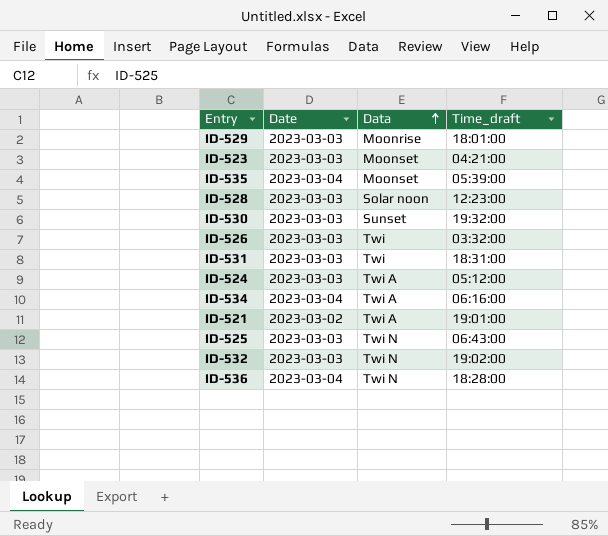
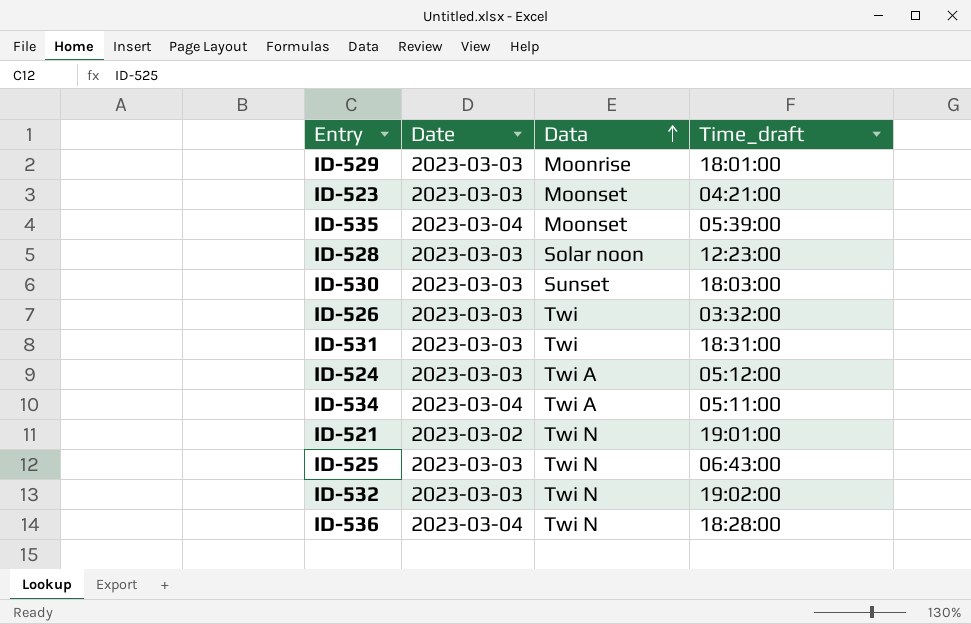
ID-530 | Time_draft: 19:32:00 -> 18:03:00
ID-534 | Time_draft: 06:16:00 -> 05:11:00
ID-521 | Data: Twi A -> Twi N

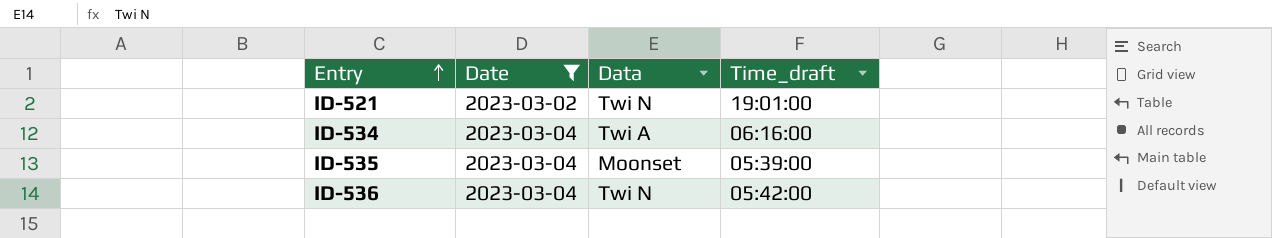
filter: none -> Date != 2023-03-03
row order: Data ascending -> Entry ascending
ID-534 | Time_draft: 05:11:00 -> 06:16:00
ID-536 | Time_draft: 18:28:00 -> 05:42:00

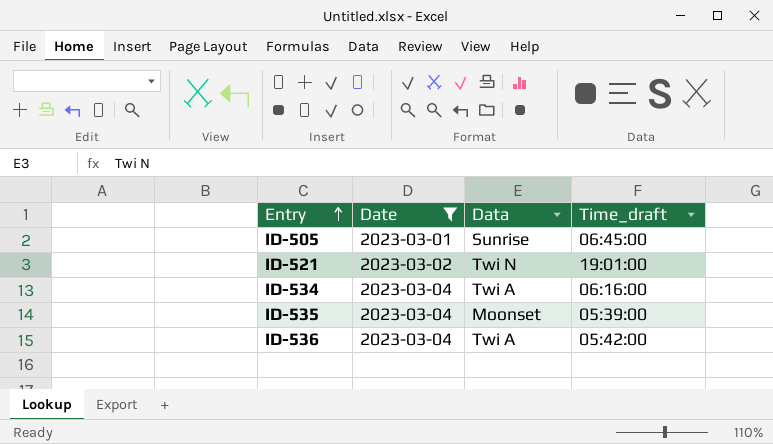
row ID-505: none -> 2023-03-01 | Sunrise | 06:45:00
ID-536 | Data: Twi N -> Twi A

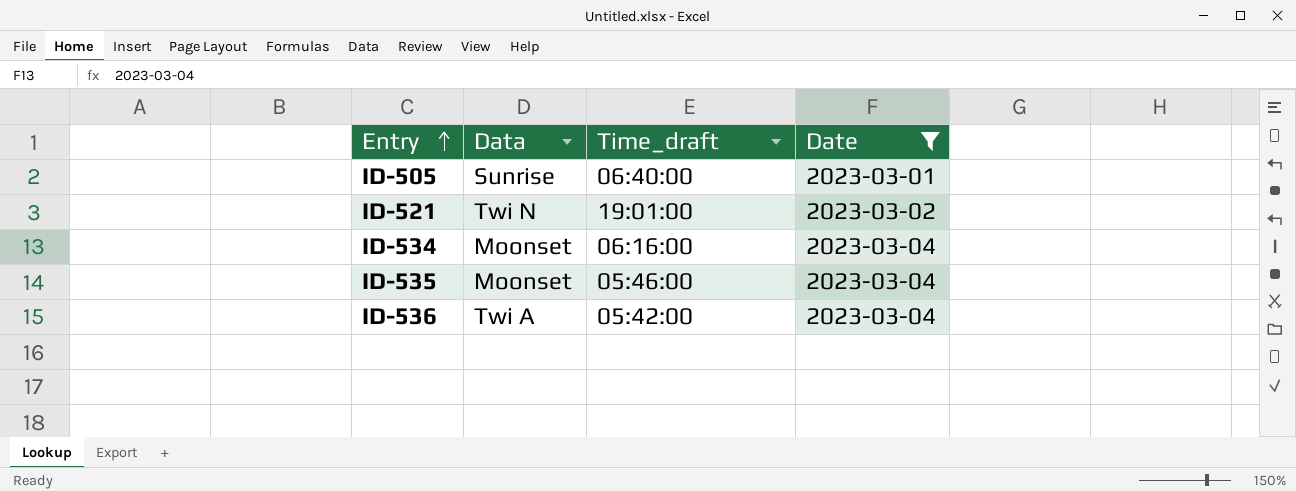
column Date | position: 2 -> 4
ID-505 | Time_draft: 06:45:00 -> 06:40:00
ID-534 | Data: Twi A -> Moonset
ID-535 | Time_draft: 05:39:00 -> 05:46:00

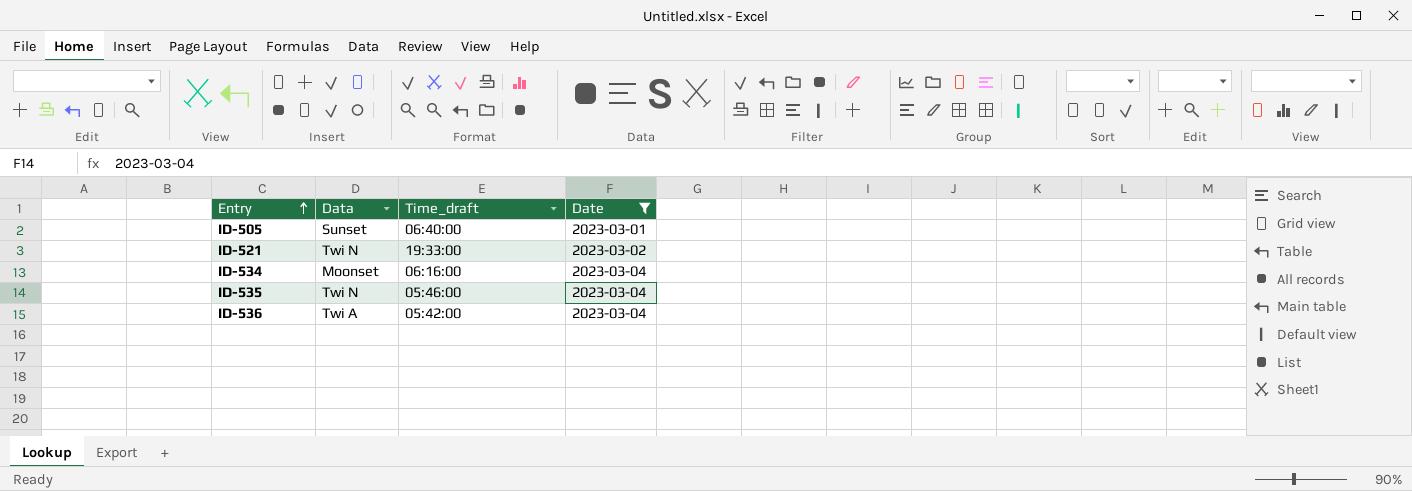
ID-505 | Data: Sunrise -> Sunset
ID-521 | Time_draft: 19:01:00 -> 19:33:00
ID-535 | Data: Moonset -> Twi N

